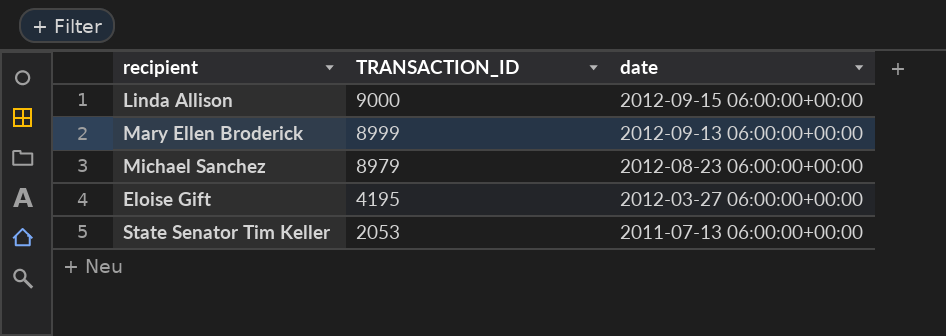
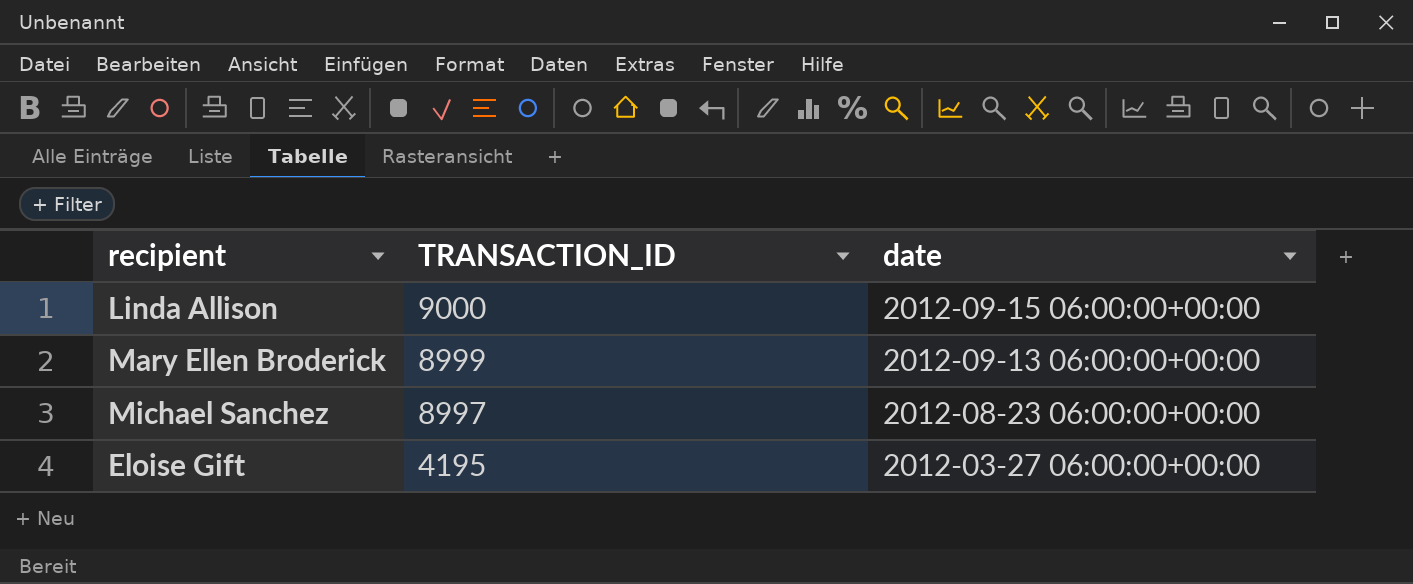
row State Senator Tim Keller: 2053 | 2011-07-13 06:00:00+00:00 -> none
Michael Sanchez | TRANSACTION_ID: 8979 -> 8997

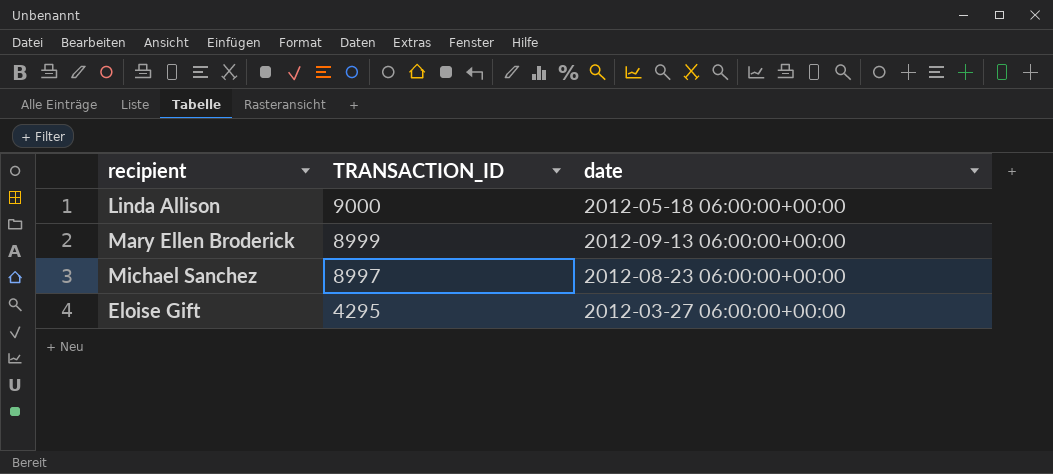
Linda Allison | date: 2012-09-15 06:00:00+00:00 -> 2012-05-18 06:00:00+00:00
Eloise Gift | TRANSACTION_ID: 4195 -> 4295

